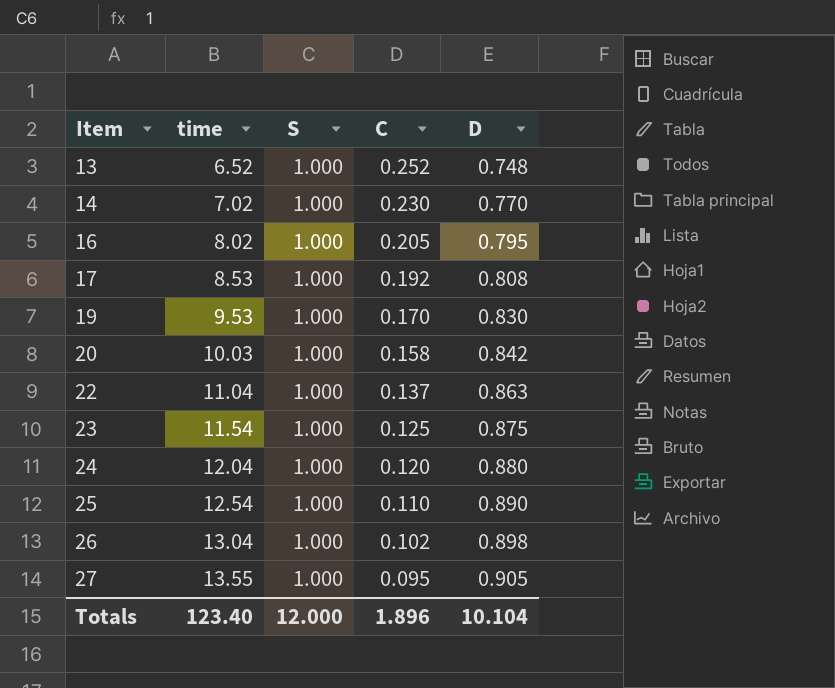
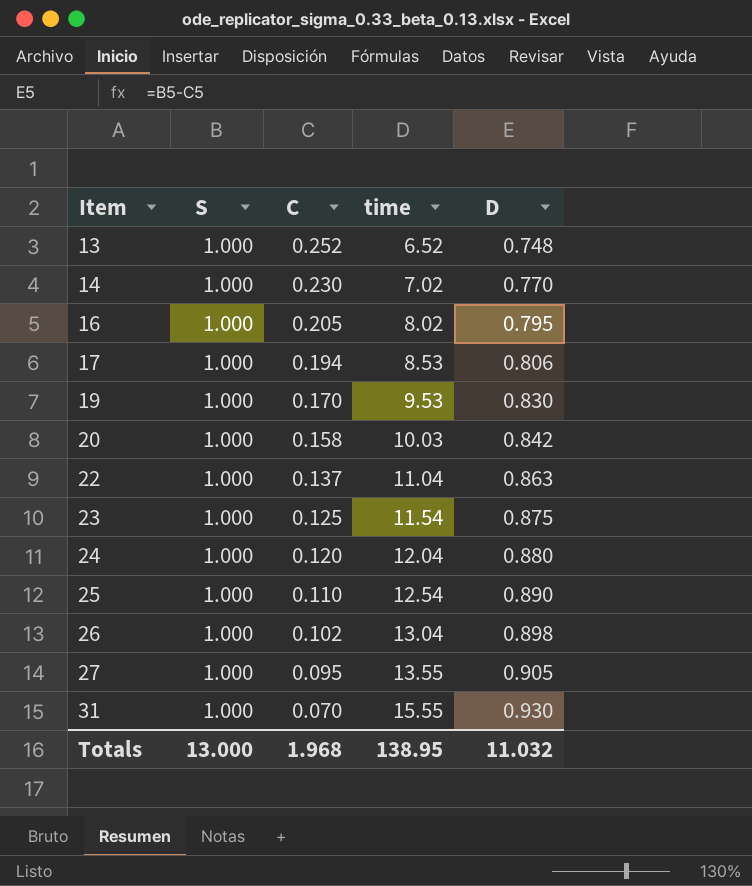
column time | position: 2 -> 4
17 | C: 0.192 -> 0.194
17 | D: 0.808 -> 0.806
row 31: none -> 1.000 | 0.070 | 15.55 | 0.930
Totals | S: 12.000 -> 13.000
Totals | C: 1.896 -> 1.968
Totals | time: 123.40 -> 138.95
Totals | D: 10.104 -> 11.032

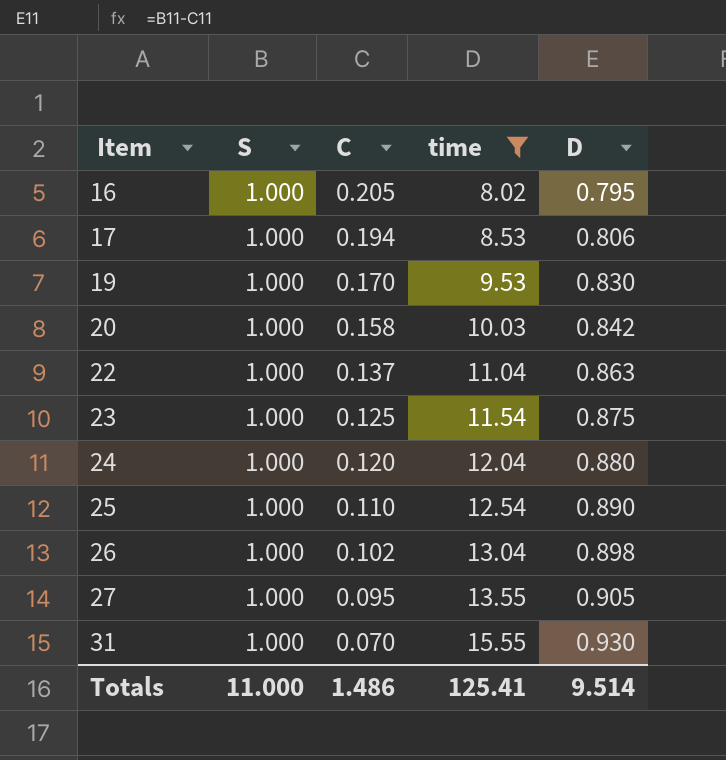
filter: none -> time >= 8.02
Totals | S: 13.000 -> 11.000
Totals | C: 1.968 -> 1.486
Totals | time: 138.95 -> 125.41
Totals | D: 11.032 -> 9.514

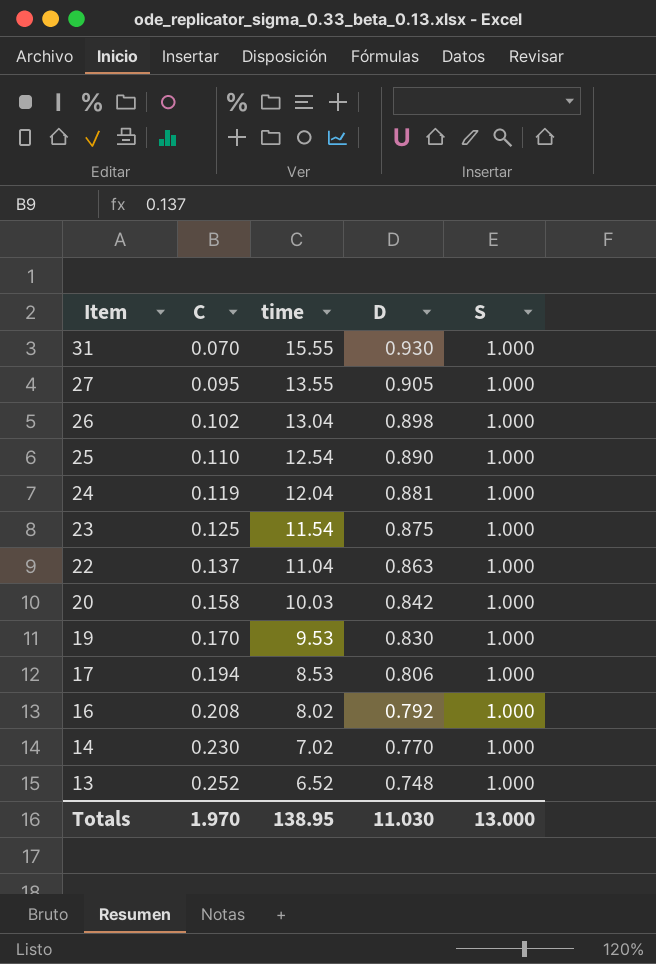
filter: time >= 8.02 -> none
row order: Item ascending -> Item descending
column S | position: 2 -> 5
24 | C: 0.120 -> 0.119
24 | D: 0.880 -> 0.881
16 | C: 0.205 -> 0.208
16 | D: 0.795 -> 0.792
Totals | C: 1.486 -> 1.970
Totals | time: 125.41 -> 138.95
Totals | D: 9.514 -> 11.030
Totals | S: 11.000 -> 13.000

